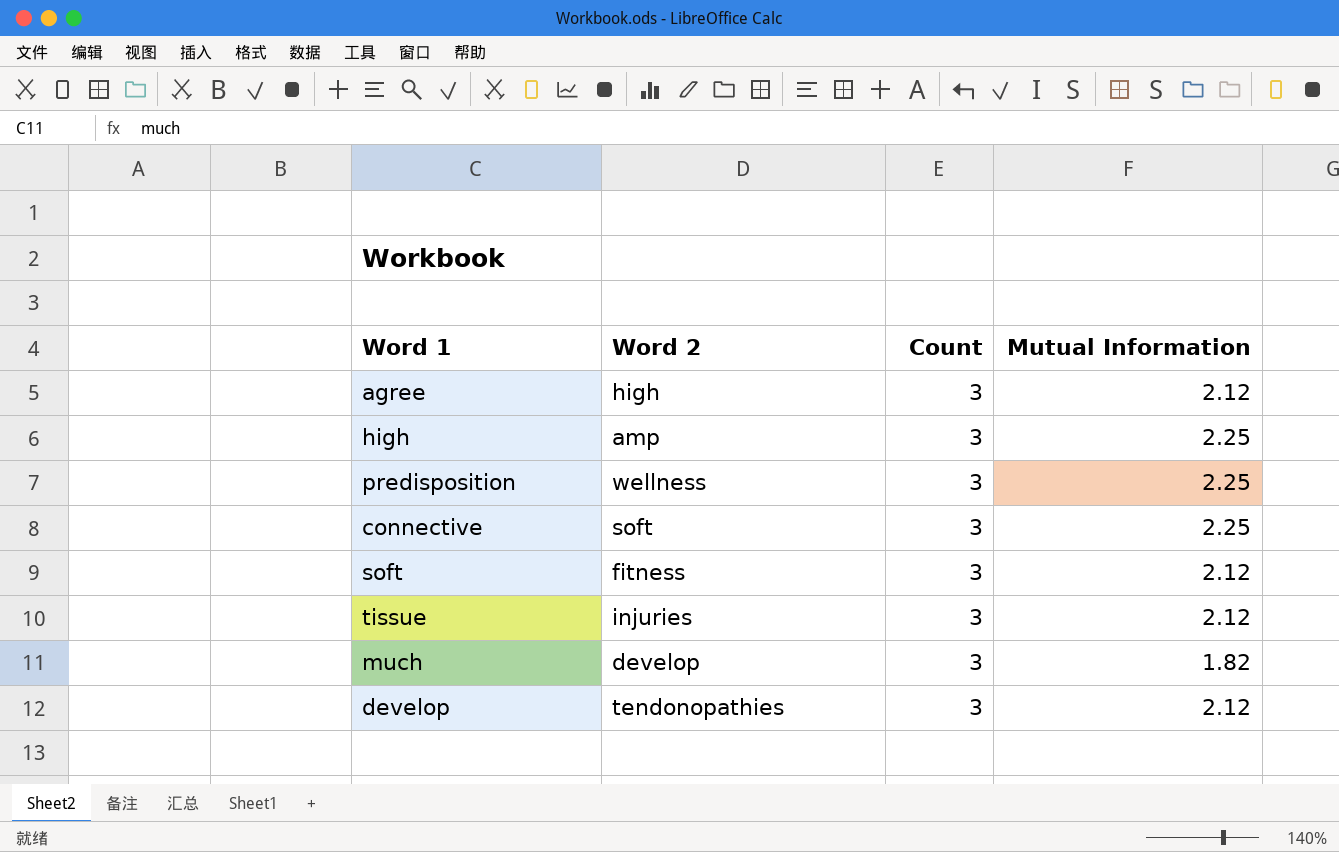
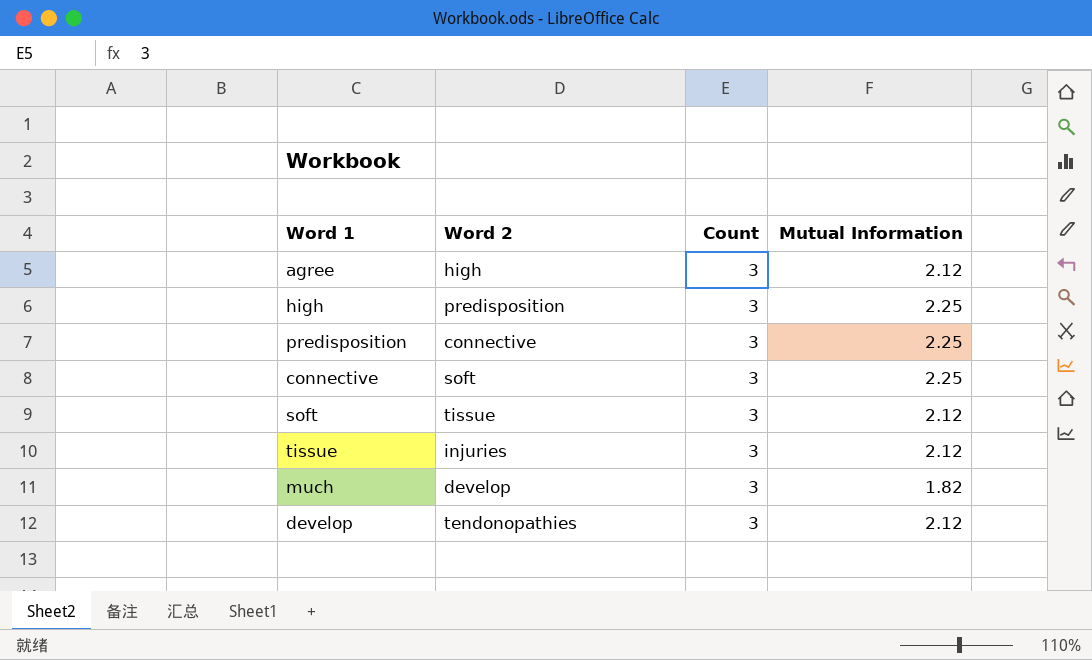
high | Word 2: amp -> predisposition
predisposition | Word 2: wellness -> connective
soft | Word 2: fitness -> tissue

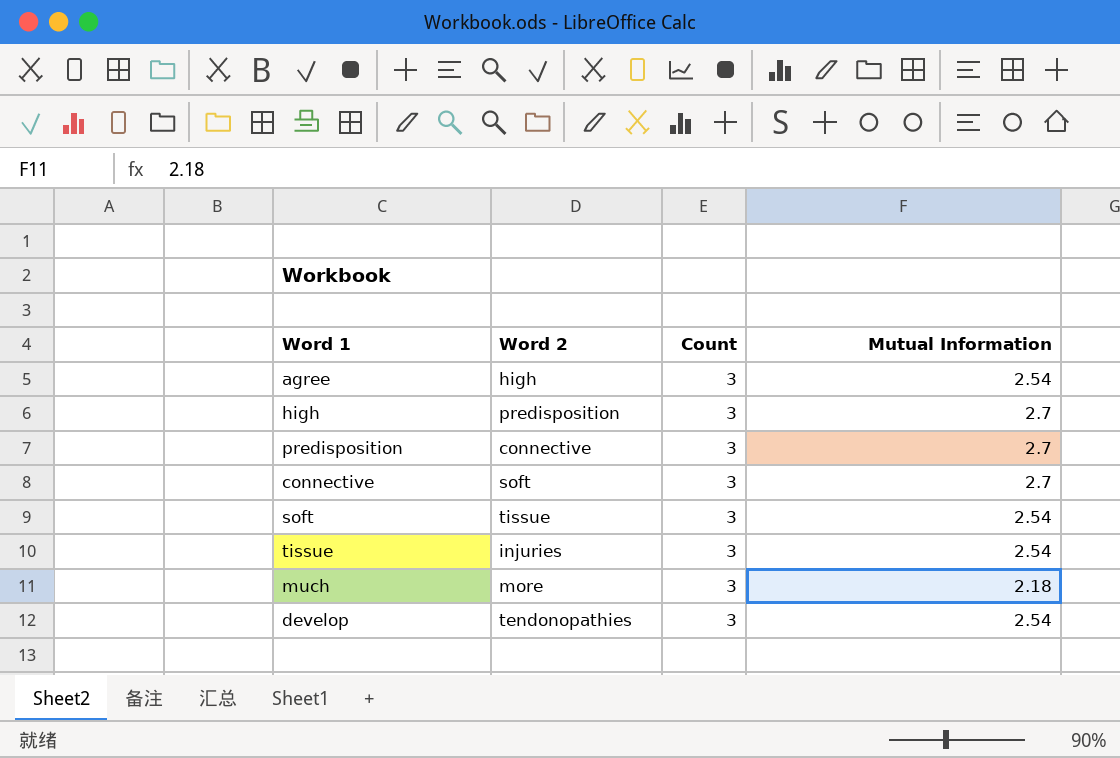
agree | Mutual Information: 2.12 -> 2.54
high | Mutual Information: 2.25 -> 2.7
predisposition | Mutual Information: 2.25 -> 2.7
connective | Mutual Information: 2.25 -> 2.7
soft | Mutual Information: 2.12 -> 2.54
tissue | Mutual Information: 2.12 -> 2.54
much | Word 2: develop -> more
much | Mutual Information: 1.82 -> 2.18
develop | Mutual Information: 2.12 -> 2.54

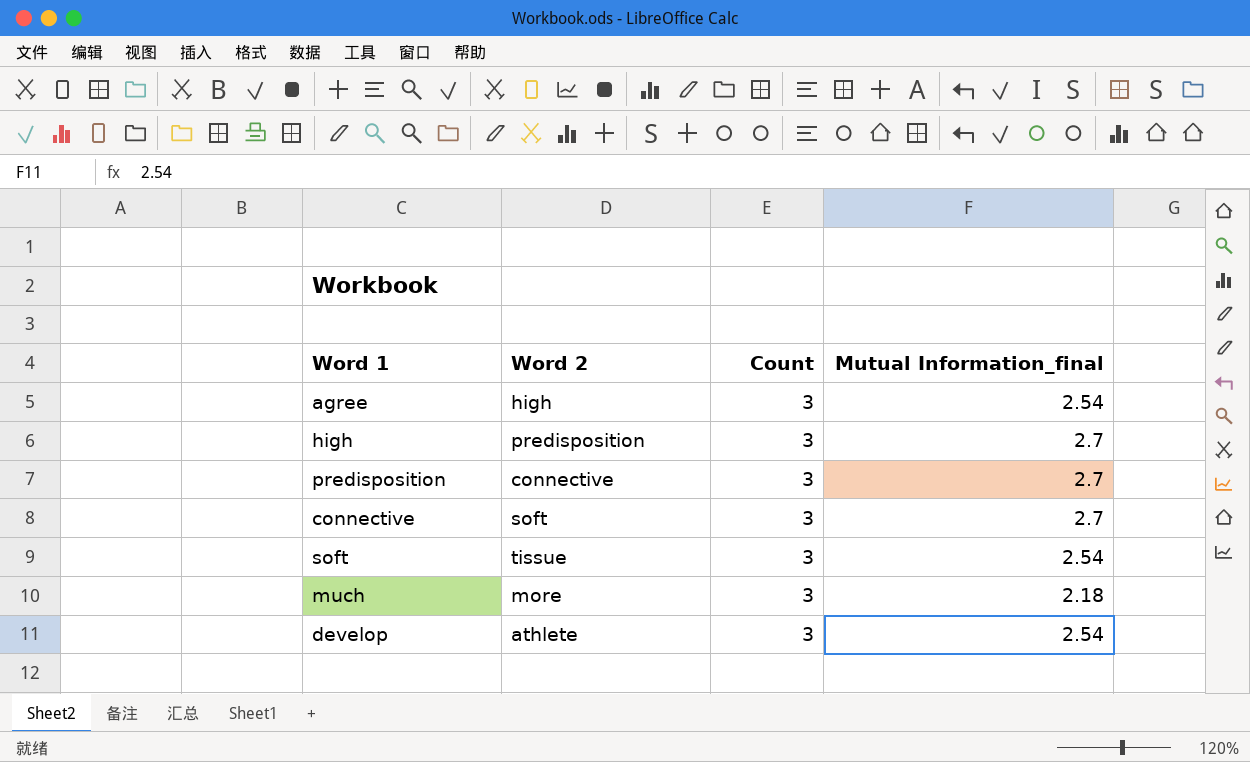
column name: Mutual Information -> Mutual Information_final
row tissue: injuries | 3 | 2.54 -> none
develop | Word 2: tendonopathies -> athlete

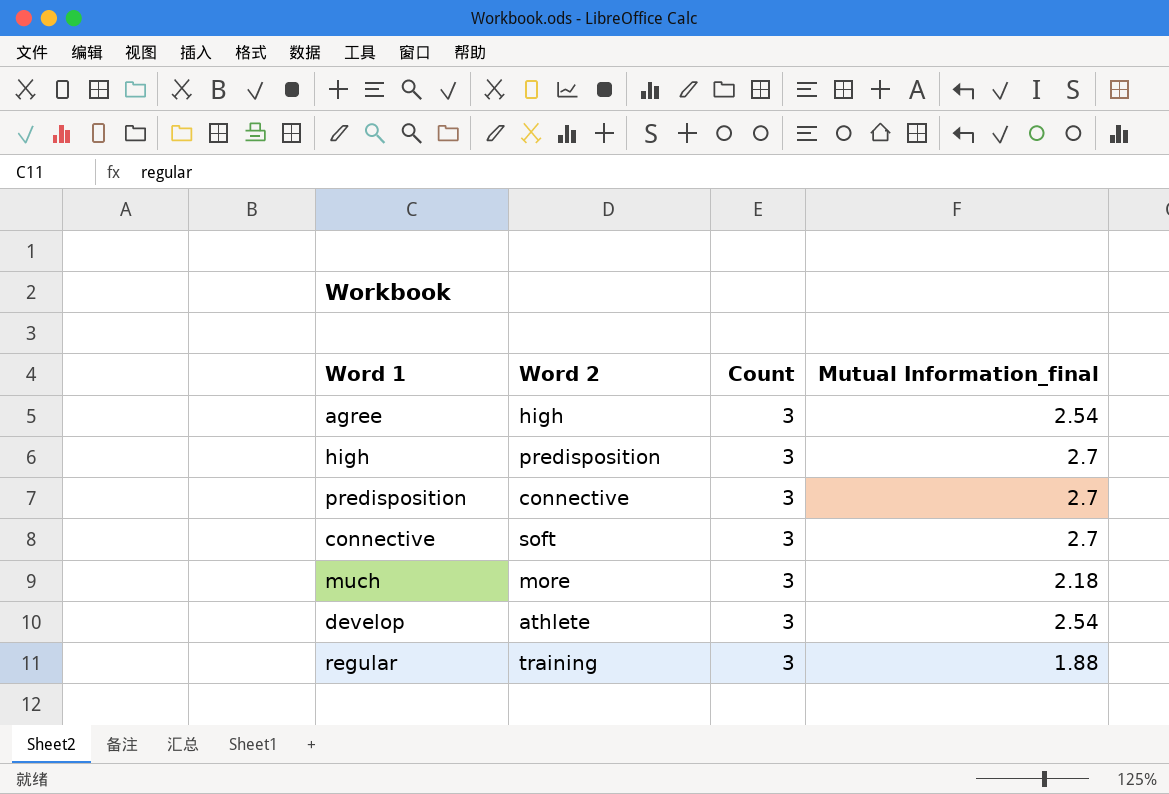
row soft: tissue | 3 | 2.54 -> none
row regular: none -> training | 3 | 1.88

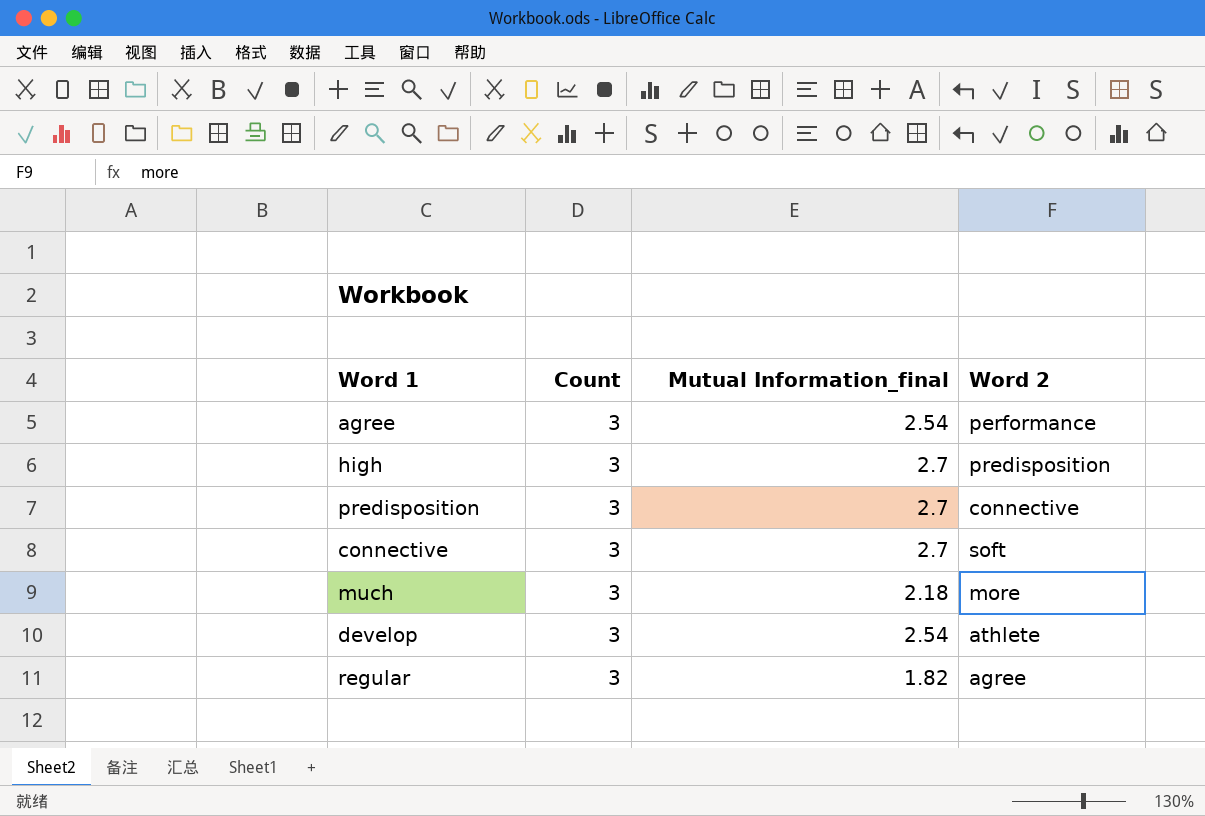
column Word 2 | position: 2 -> 4
agree | Word 2: high -> performance
regular | Mutual Information_final: 1.88 -> 1.82
regular | Word 2: training -> agree

